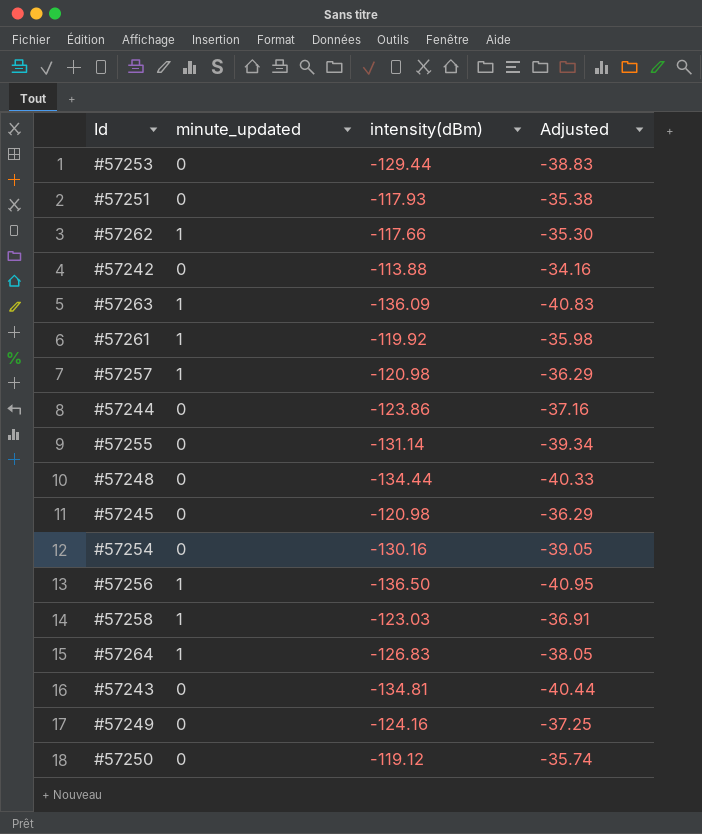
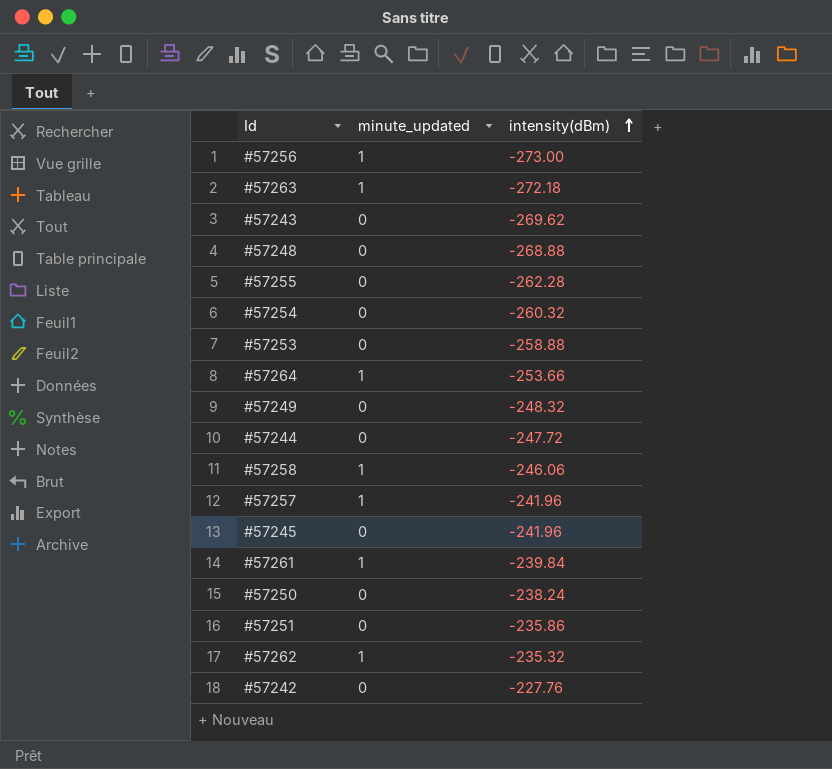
row order: none -> intensity(dBm) ascending
column Adjusted | formula: [intensity(dBm)] * 0.3 -> none
#57256 | intensity(dBm): -136.50 -> -273.00
#57263 | intensity(dBm): -136.09 -> -272.18
#57243 | intensity(dBm): -134.81 -> -269.62
#57248 | intensity(dBm): -134.44 -> -268.88
#57255 | intensity(dBm): -131.14 -> -262.28
#57254 | intensity(dBm): -130.16 -> -260.32
#57253 | intensity(dBm): -129.44 -> -258.88
#57264 | intensity(dBm): -126.83 -> -253.66
#57249 | intensity(dBm): -124.16 -> -248.32
#57244 | intensity(dBm): -123.86 -> -247.72
#57258 | intensity(dBm): -123.03 -> -246.06
#57257 | intensity(dBm): -120.98 -> -241.96
#57245 | intensity(dBm): -120.98 -> -241.96
#57261 | intensity(dBm): -119.92 -> -239.84
#57250 | intensity(dBm): -119.12 -> -238.24
#57251 | intensity(dBm): -117.93 -> -235.86
#57262 | intensity(dBm): -117.66 -> -235.32
#57242 | intensity(dBm): -113.88 -> -227.76

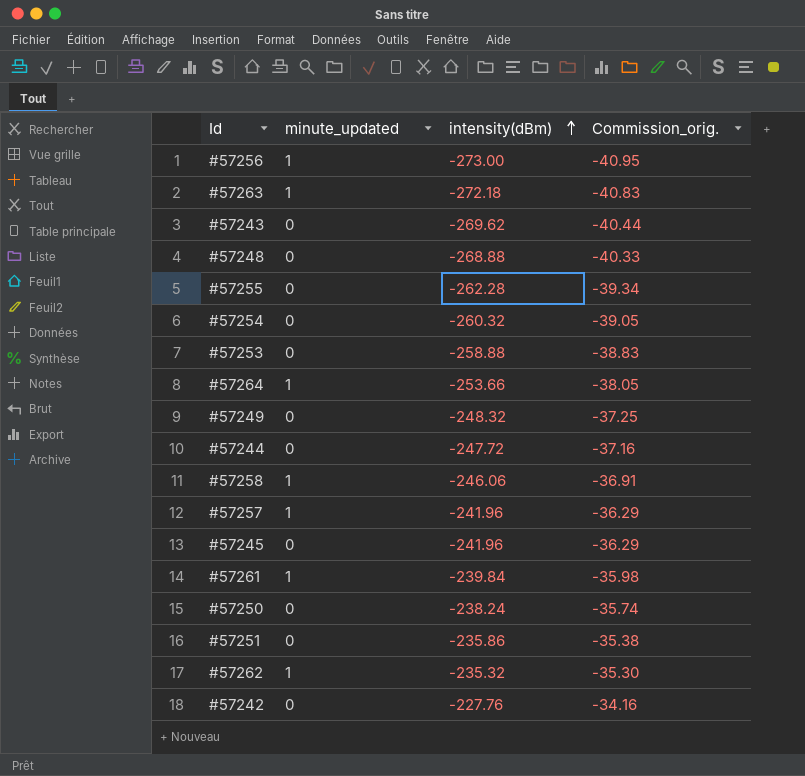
column Commission_orig. | formula: none -> [intensity(dBm)] * 0.15

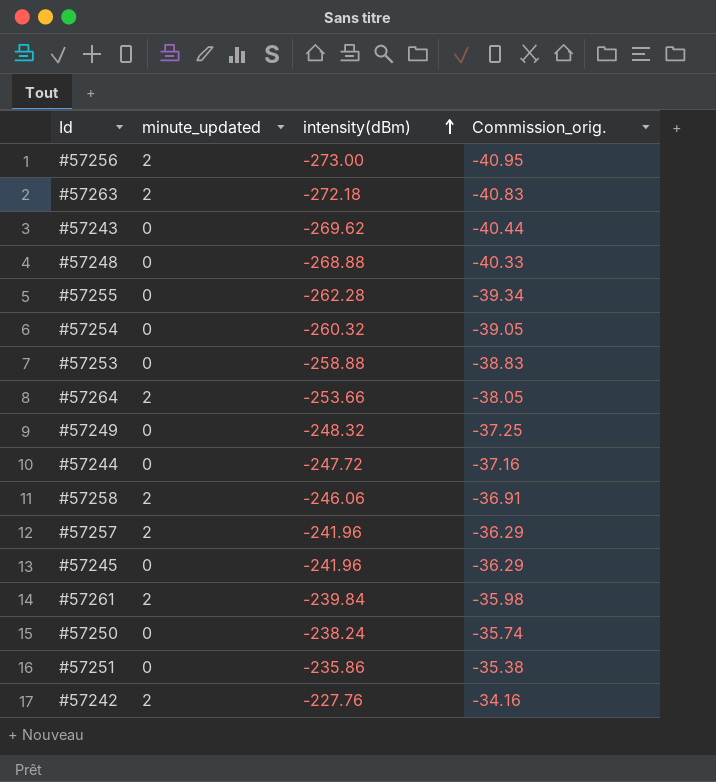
row #57262: 1 | -235.32 | -35.30 -> none
#57256 | minute_updated: 1 -> 2
#57263 | minute_updated: 1 -> 2
#57264 | minute_updated: 1 -> 2
#57258 | minute_updated: 1 -> 2
#57257 | minute_updated: 1 -> 2
#57261 | minute_updated: 1 -> 2
#57242 | minute_updated: 0 -> 2

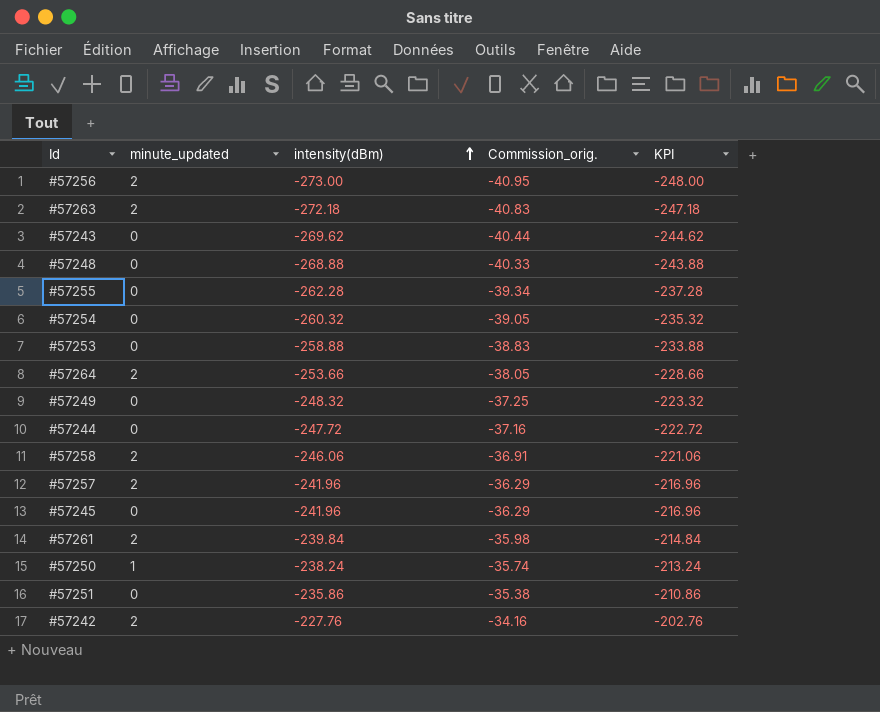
column KPI | formula: none -> [intensity(dBm)] + 25
#57250 | minute_updated: 0 -> 1

